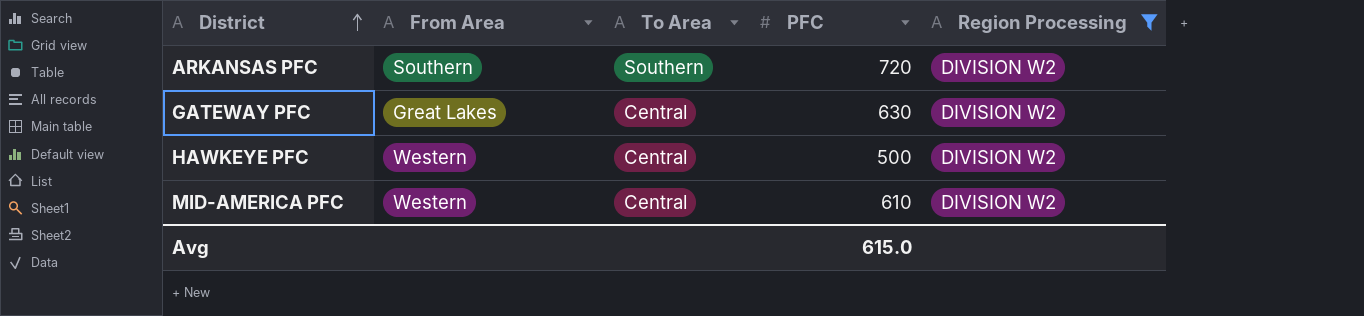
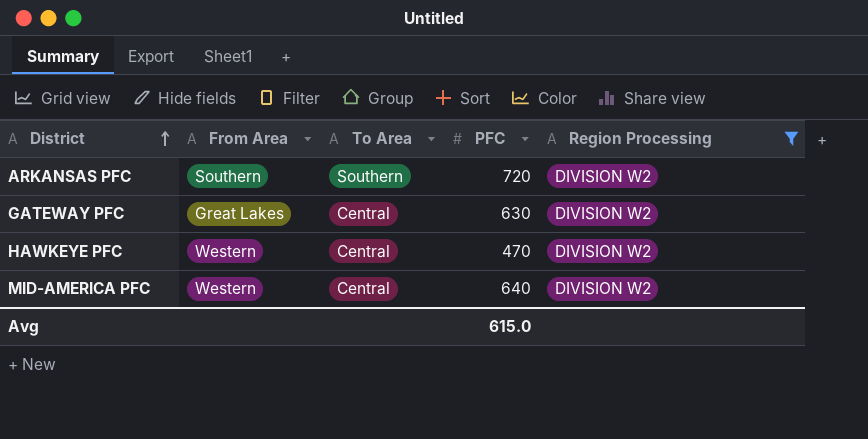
HAWKEYE PFC | PFC: 500 -> 470
MID-AMERICA PFC | PFC: 610 -> 640

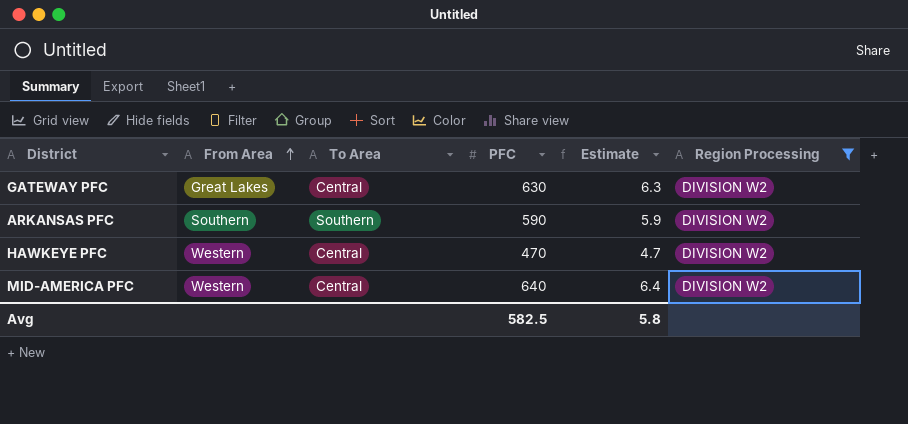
row order: District ascending -> From Area ascending
column Estimate | formula: none -> [PFC] * 0.01
ARKANSAS PFC | PFC: 720 -> 590
Avg | PFC: 615.0 -> 582.5

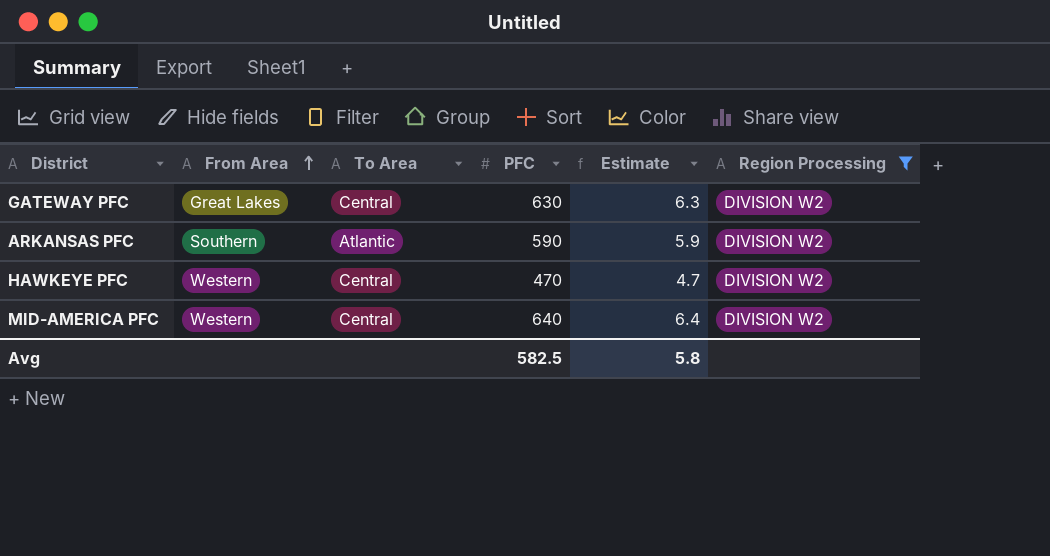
ARKANSAS PFC | To Area: Southern -> Atlantic

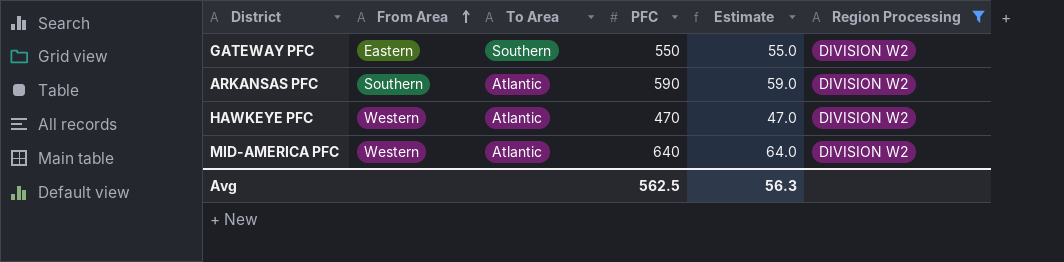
column Estimate | formula: [PFC] * 0.01 -> [PFC] * 0.1
GATEWAY PFC | From Area: Great Lakes -> Eastern
GATEWAY PFC | To Area: Central -> Southern
GATEWAY PFC | PFC: 630 -> 550
HAWKEYE PFC | To Area: Central -> Atlantic
MID-AMERICA PFC | To Area: Central -> Atlantic
Avg | PFC: 582.5 -> 562.5
Avg | Estimate: 5.8 -> 56.3

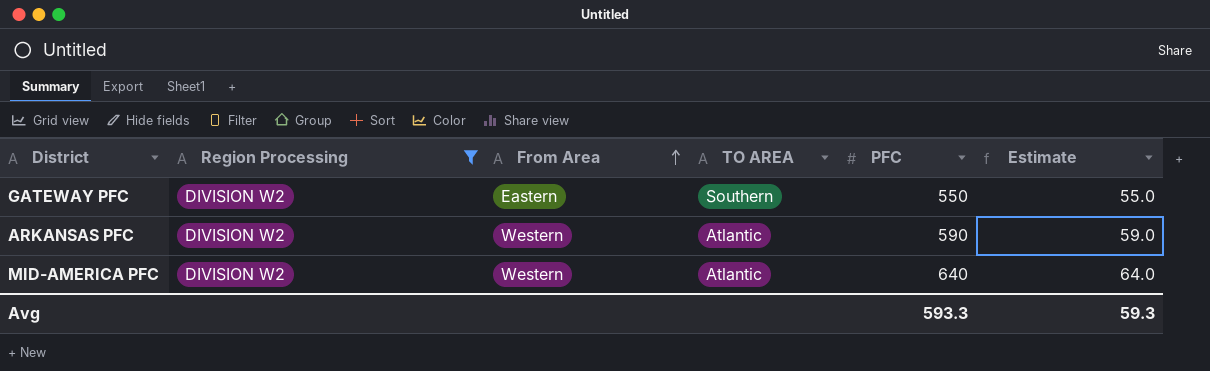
column Region Processing | position: 6 -> 2
column name: To Area -> TO AREA
row HAWKEYE PFC: Western | Atlantic | 470 | 47.0 | DIVISION W2 -> none
ARKANSAS PFC | From Area: Southern -> Western
Avg | PFC: 562.5 -> 593.3
Avg | Estimate: 56.3 -> 59.3

